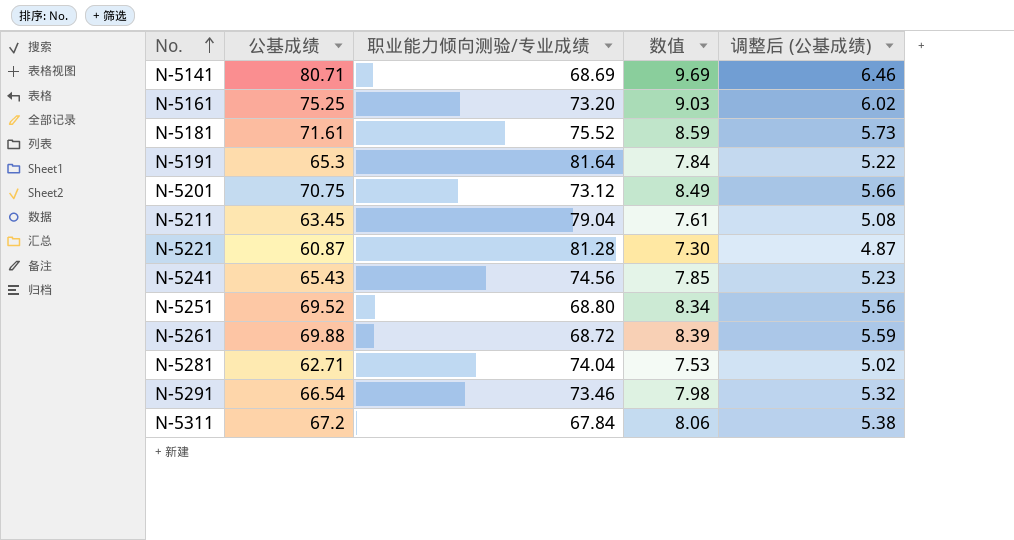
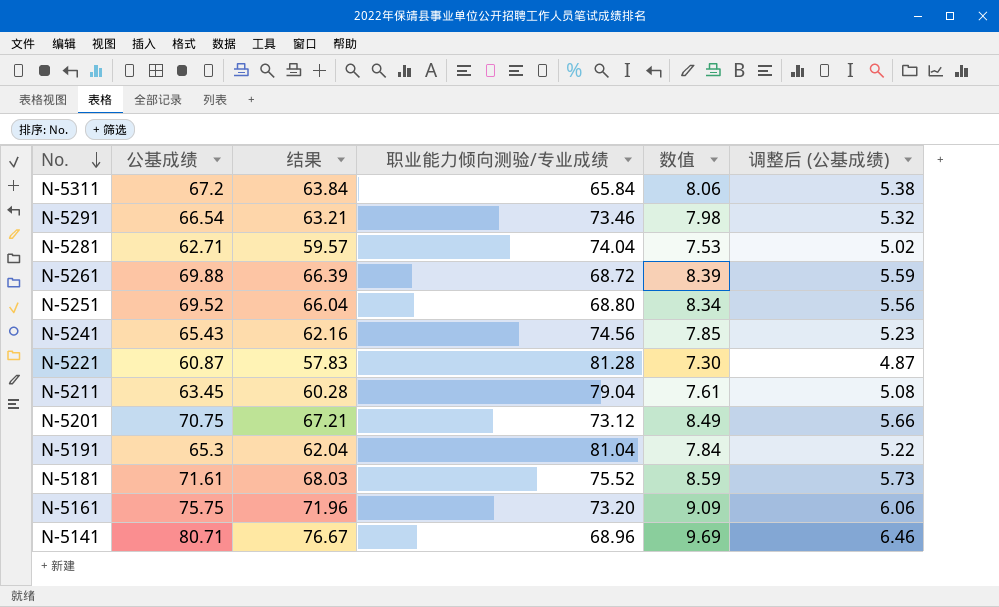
row order: No. ascending -> No. descending
column 结果 | formula: none -> [公基成绩] * 0.95
N-5311 | 职业能力倾向测验/专业成绩: 67.84 -> 65.84
N-5191 | 职业能力倾向测验/专业成绩: 81.64 -> 81.04
N-5161 | 公基成绩: 75.25 -> 75.75
N-5161 | 数值: 9.03 -> 9.09
N-5161 | 调整后 (公基成绩): 6.02 -> 6.06
N-5141 | 职业能力倾向测验/专业成绩: 68.69 -> 68.96

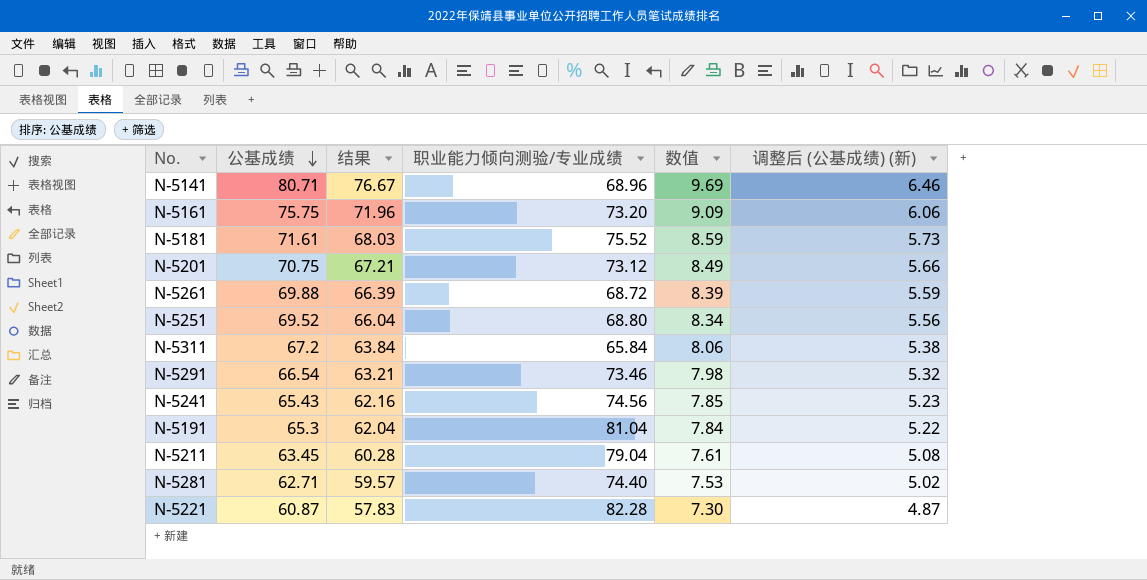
row order: No. descending -> 公基成绩 descending
column name: 调整后 (公基成绩) -> 调整后 (公基成绩) (新)
N-5281 | 职业能力倾向测验/专业成绩: 74.04 -> 74.40
N-5221 | 职业能力倾向测验/专业成绩: 81.28 -> 82.28

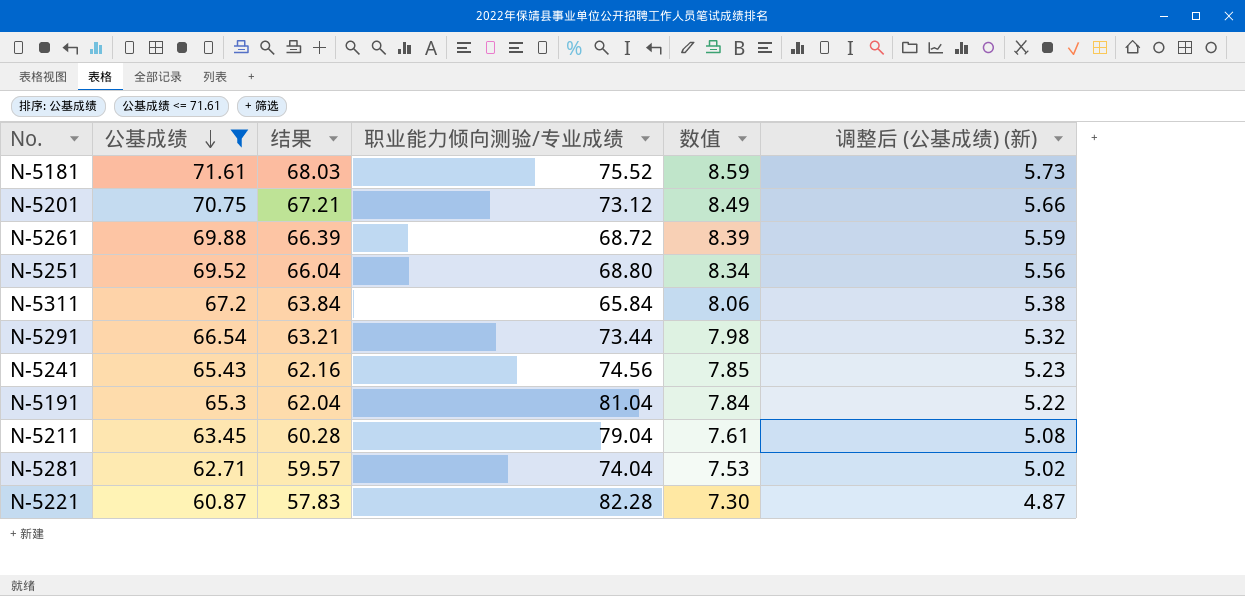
filter: none -> 公基成绩 <= 71.61
N-5291 | 职业能力倾向测验/专业成绩: 73.46 -> 73.44
N-5281 | 职业能力倾向测验/专业成绩: 74.40 -> 74.04

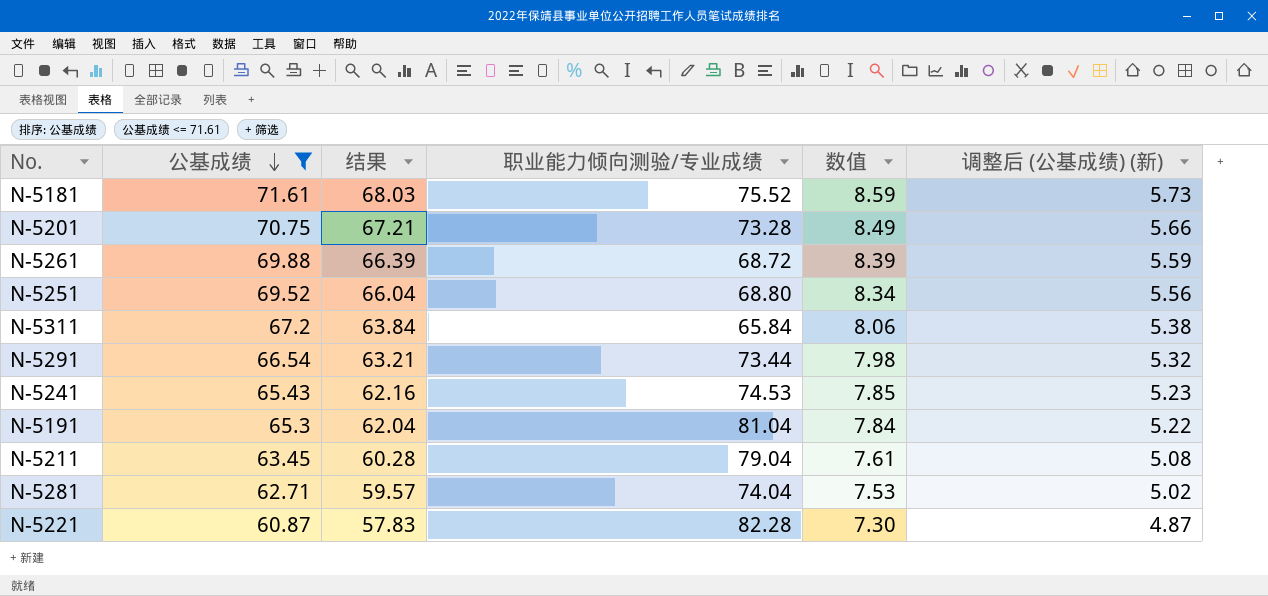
N-5201 | 职业能力倾向测验/专业成绩: 73.12 -> 73.28
N-5241 | 职业能力倾向测验/专业成绩: 74.56 -> 74.53

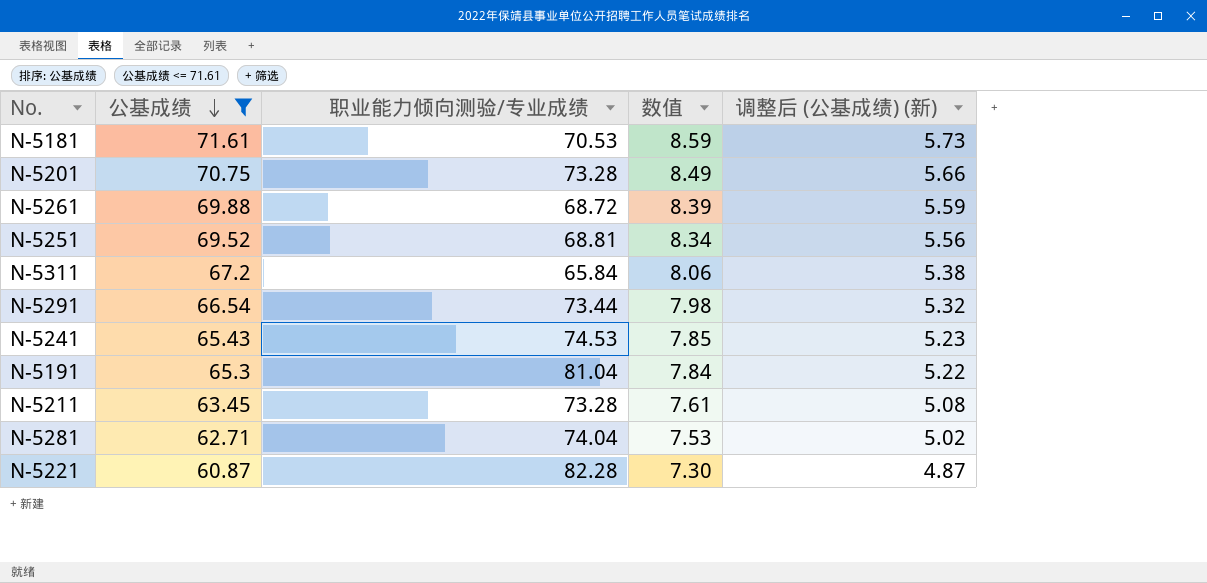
column 结果 | formula: [公基成绩] * 0.95 -> none
N-5181 | 职业能力倾向测验/专业成绩: 75.52 -> 70.53
N-5251 | 职业能力倾向测验/专业成绩: 68.80 -> 68.81
N-5211 | 职业能力倾向测验/专业成绩: 79.04 -> 73.28

